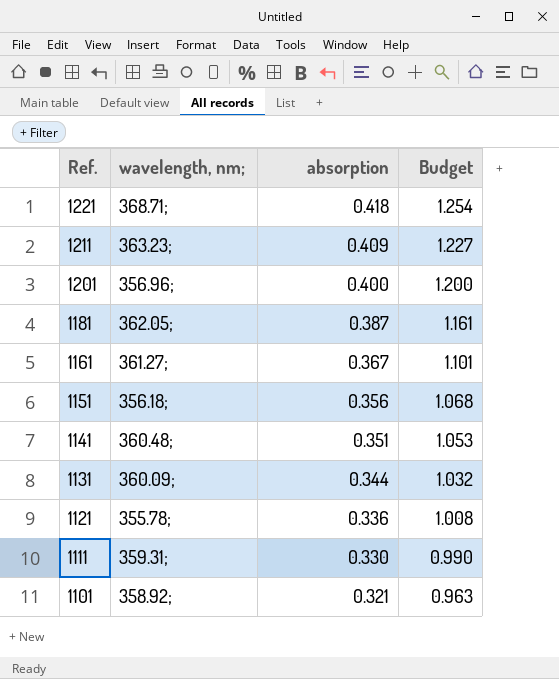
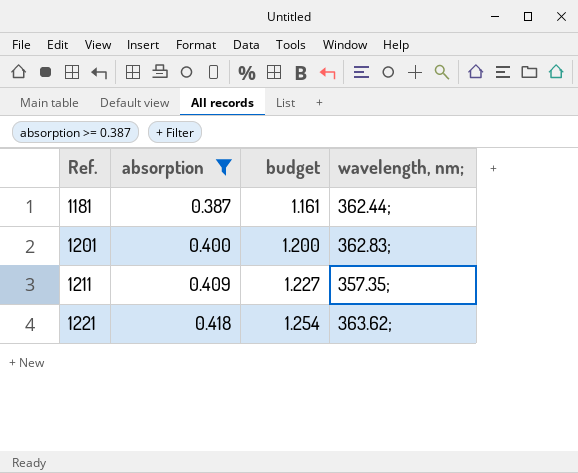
filter: none -> absorption >= 0.387
row order: Ref. descending -> Ref. ascending
column name: Budget -> budget
column wavelength, nm; | position: 2 -> 4
1181 | wavelength, nm;: 362.05; -> 362.44;
1201 | wavelength, nm;: 356.96; -> 362.83;
1211 | wavelength, nm;: 363.23; -> 357.35;
1221 | wavelength, nm;: 368.71; -> 363.62;

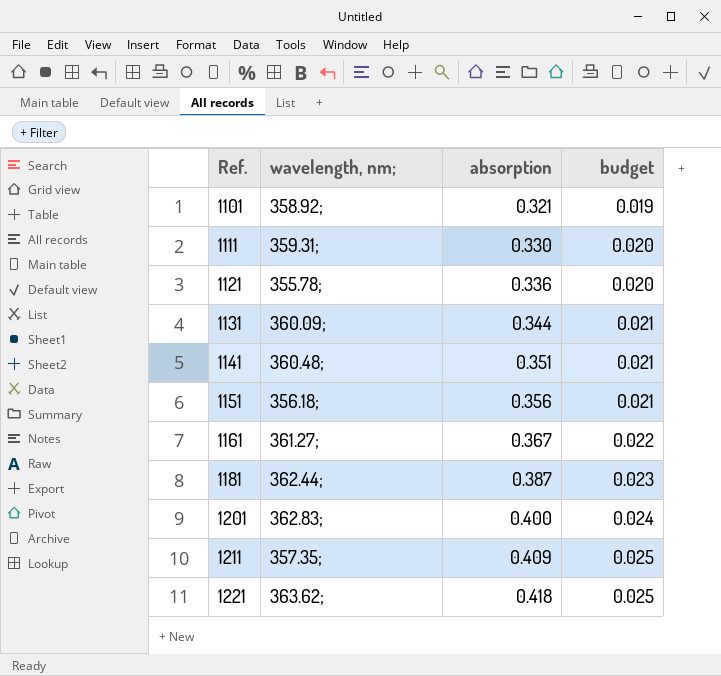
filter: absorption >= 0.387 -> none
column wavelength, nm; | position: 4 -> 2
column budget | formula: [absorption] * 3 -> [absorption] * 0.06

